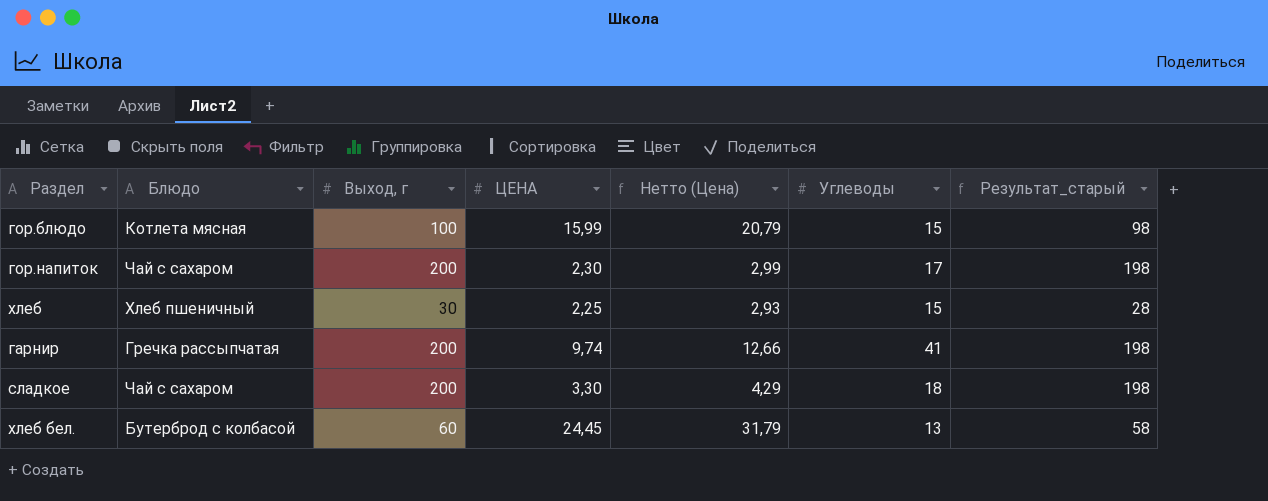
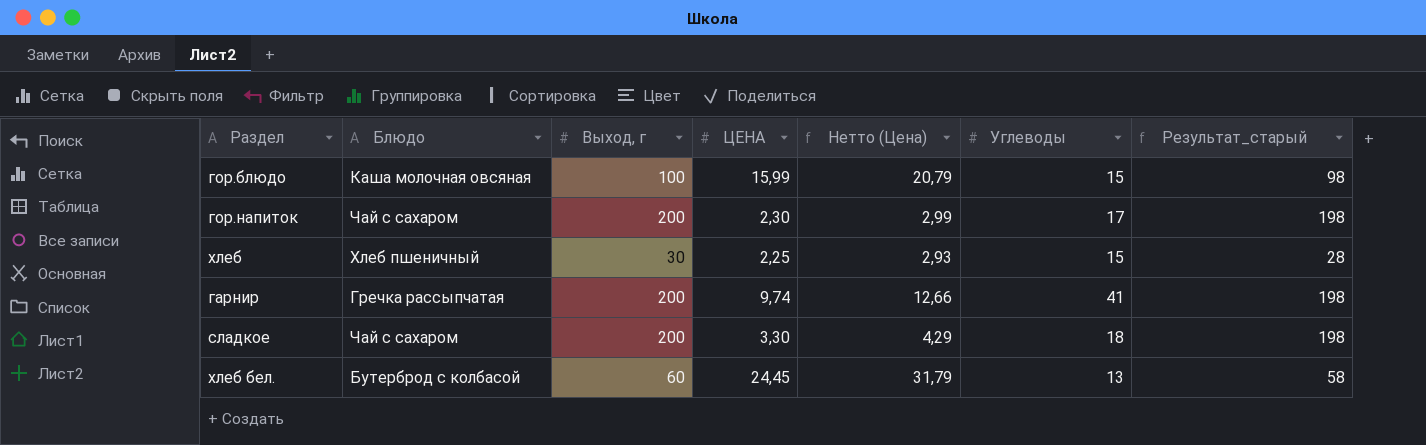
гор.блюдо | Блюдо: Котлета мясная -> Каша молочная овсяная

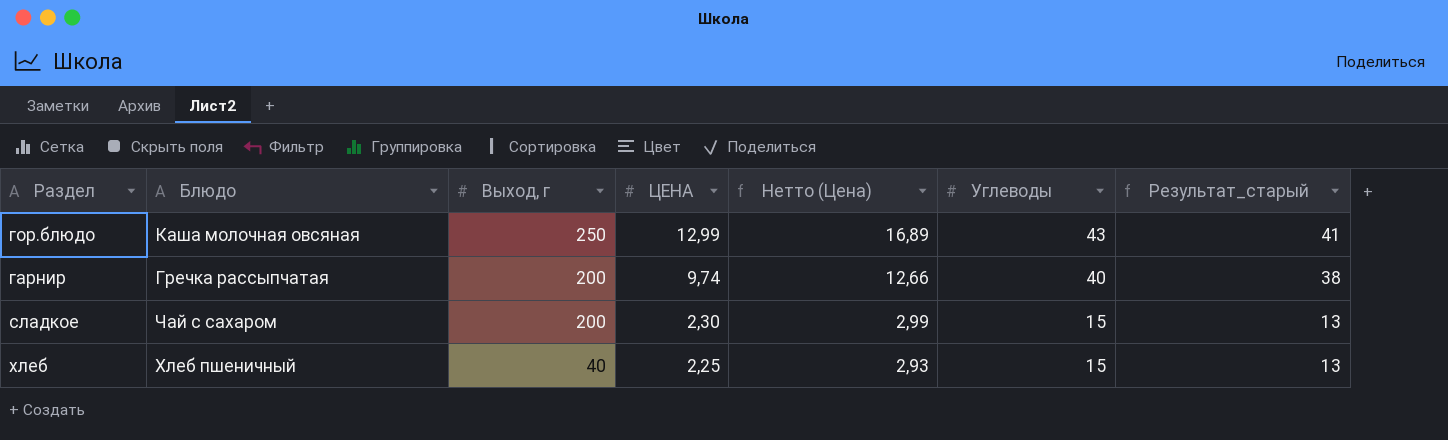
row order: none -> Выход, г descending
column Результат_старый | formula: [Выход, г] - 2 -> [Углеводы] - 2
row гор.напиток: Чай с сахаром | 200 | 2,30 | 2,99 | 17 | 198 -> none
row хлеб бел.: Бутерброд с колбасой | 60 | 24,45 | 31,79 | 13 | 58 -> none
гор.блюдо | Выход, г: 100 -> 250
гор.блюдо | ЦЕНА: 15,99 -> 12,99
гор.блюдо | Нетто (Цена): 20,79 -> 16,89
гор.блюдо | Углеводы: 15 -> 43
гарнир | Углеводы: 41 -> 40
сладкое | ЦЕНА: 3,30 -> 2,30
сладкое | Нетто (Цена): 4,29 -> 2,99
сладкое | Углеводы: 18 -> 15
хлеб | Выход, г: 30 -> 40

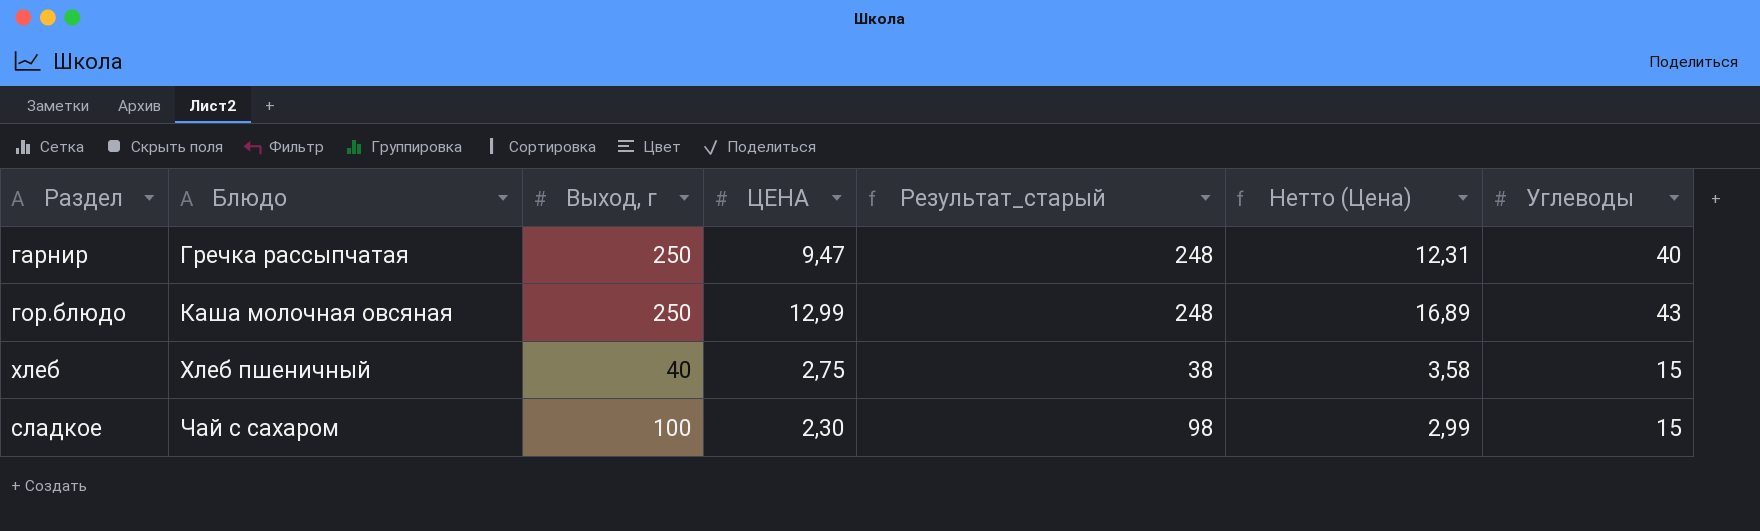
row order: Выход, г descending -> Блюдо ascending
column Результат_старый | formula: [Углеводы] - 2 -> [Выход, г] - 2
column Результат_старый | position: 7 -> 5
гарнир | Выход, г: 200 -> 250
гарнир | ЦЕНА: 9,74 -> 9,47
гарнир | Нетто (Цена): 12,66 -> 12,31
хлеб | ЦЕНА: 2,25 -> 2,75
хлеб | Нетто (Цена): 2,93 -> 3,58
сладкое | Выход, г: 200 -> 100

